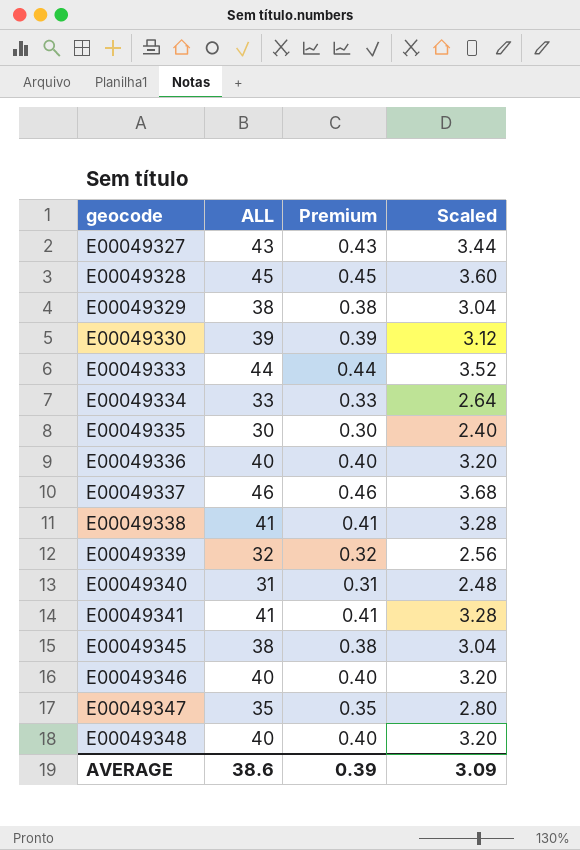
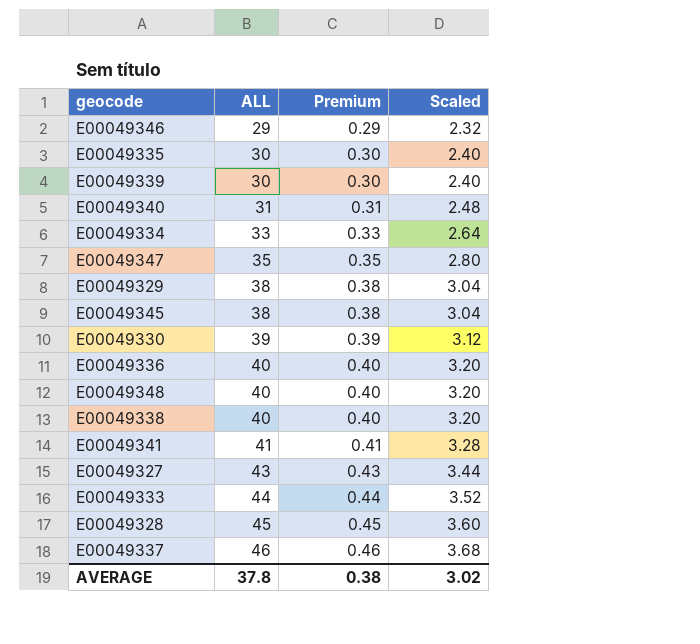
row order: geocode ascending -> ALL ascending
E00049346 | ALL: 40 -> 29
E00049346 | Premium: 0.40 -> 0.29
E00049346 | Scaled: 3.20 -> 2.32
E00049339 | ALL: 32 -> 30
E00049339 | Premium: 0.32 -> 0.30
E00049339 | Scaled: 2.56 -> 2.40
E00049338 | ALL: 41 -> 40
E00049338 | Premium: 0.41 -> 0.40
E00049338 | Scaled: 3.28 -> 3.20
AVERAGE | ALL: 38.6 -> 37.8
AVERAGE | Premium: 0.39 -> 0.38
AVERAGE | Scaled: 3.09 -> 3.02

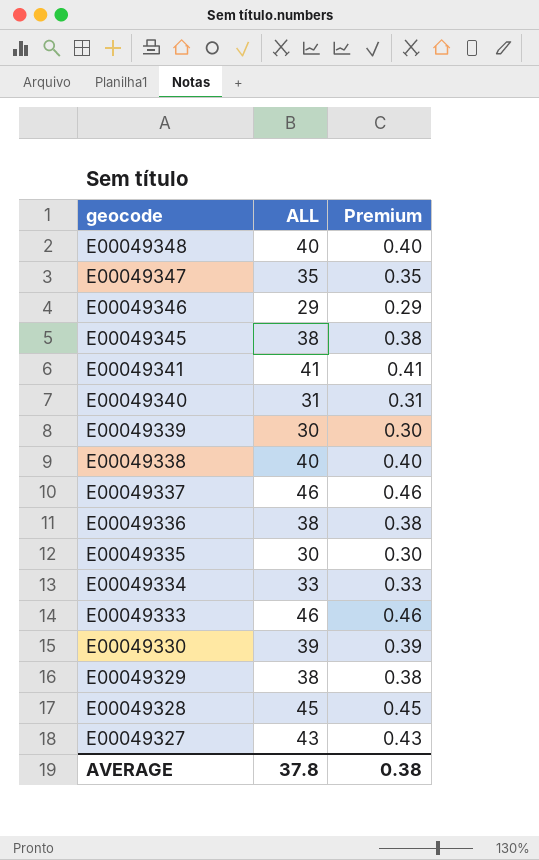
row order: ALL ascending -> geocode descending
column Scaled | formula: [ALL] * 0.08 -> none
E00049336 | ALL: 40 -> 38
E00049336 | Premium: 0.40 -> 0.38
E00049333 | ALL: 44 -> 46
E00049333 | Premium: 0.44 -> 0.46

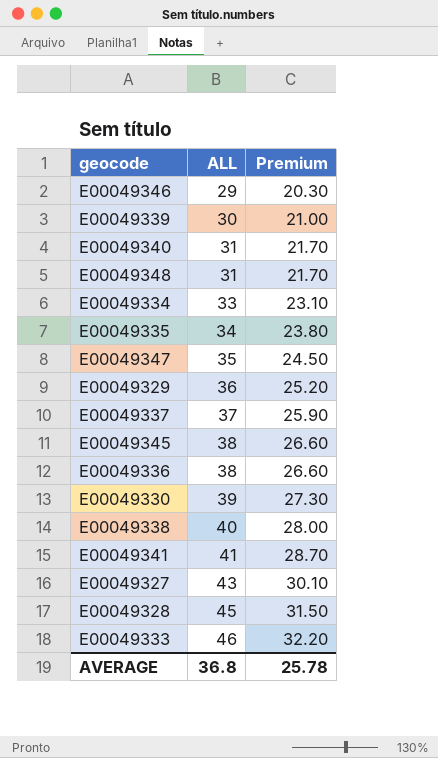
row order: geocode descending -> ALL ascending
column Premium | formula: [ALL] * 0.01 -> [ALL] * 0.7
E00049348 | ALL: 40 -> 31
E00049335 | ALL: 30 -> 34
E00049329 | ALL: 38 -> 36
E00049337 | ALL: 46 -> 37
AVERAGE | ALL: 37.8 -> 36.8
AVERAGE | Premium: 0.38 -> 25.78

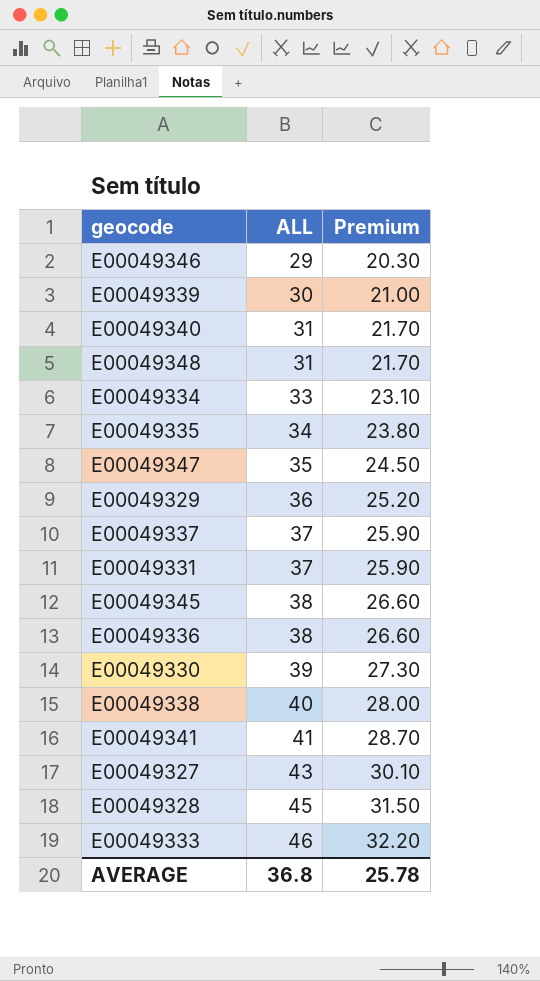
row E00049331: none -> 37 | 25.90

